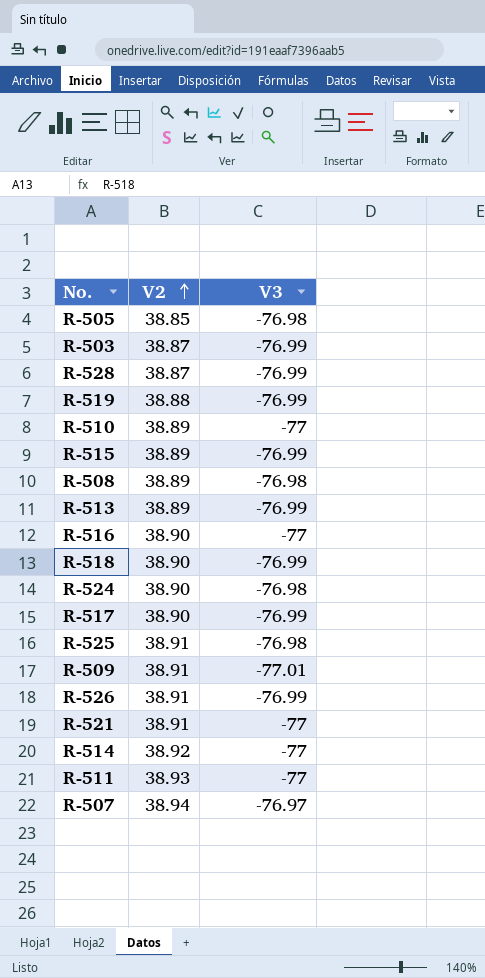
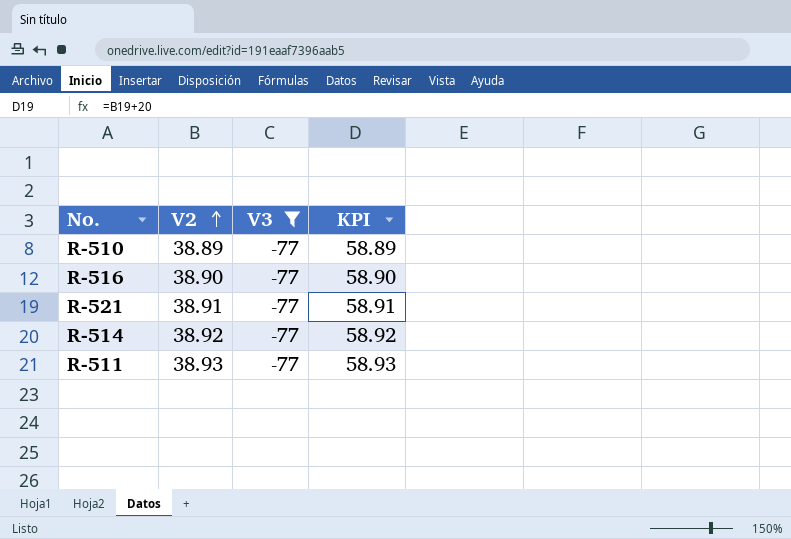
filter: none -> V3 = -77
column KPI | formula: none -> [V2] + 20

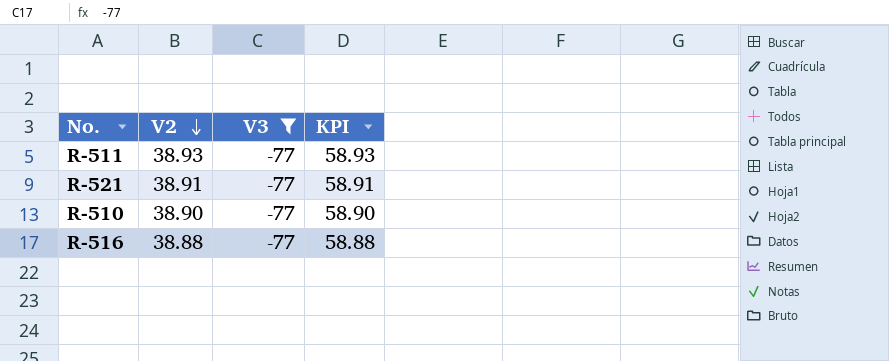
row order: V2 ascending -> V2 descending
row R-514: 38.92 | -77 | 58.92 -> none
R-510 | V2: 38.89 -> 38.90
R-510 | KPI: 58.89 -> 58.90
R-516 | V2: 38.90 -> 38.88
R-516 | KPI: 58.90 -> 58.88

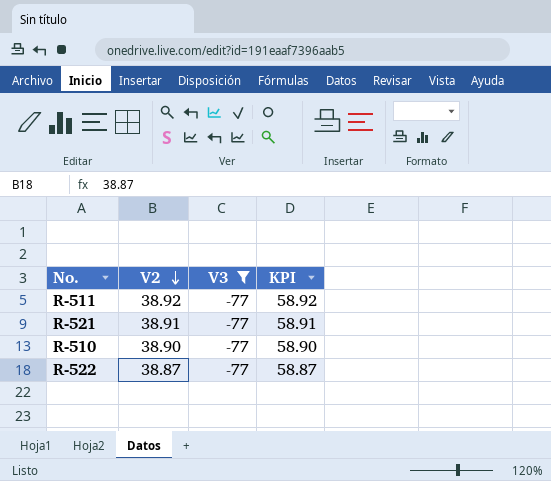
row R-516: 38.88 | -77 | 58.88 -> none
R-511 | V2: 38.93 -> 38.92
R-511 | KPI: 58.93 -> 58.92
row R-522: none -> 38.87 | -77 | 58.87

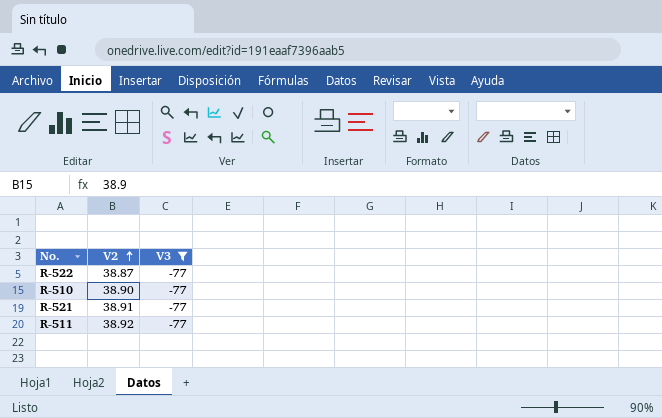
row order: V2 descending -> V2 ascending
column KPI | formula: [V2] + 20 -> none

